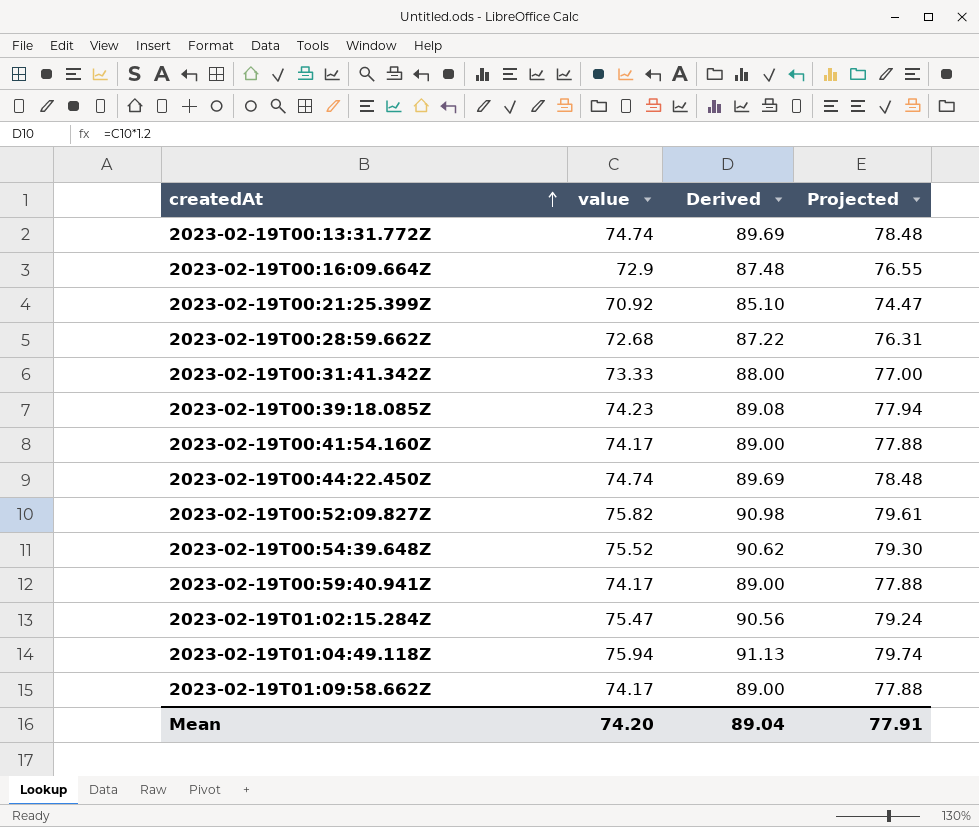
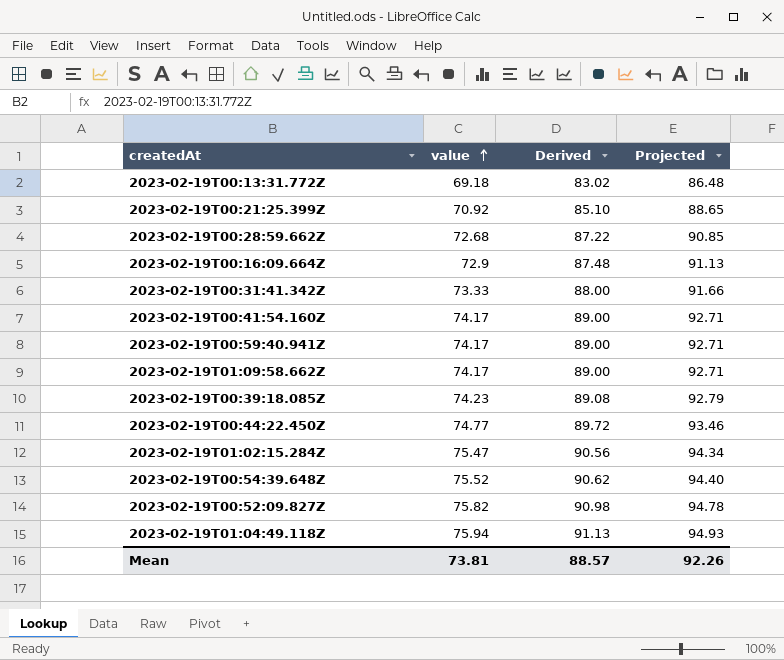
row order: createdAt ascending -> value ascending
column Projected | formula: [value] * 1.05 -> [value] * 1.25
2023-02-19T00:13:31.772Z | value: 74.74 -> 69.18
2023-02-19T00:13:31.772Z | Derived: 89.69 -> 83.02
2023-02-19T00:44:22.450Z | value: 74.74 -> 74.77
2023-02-19T00:44:22.450Z | Derived: 89.69 -> 89.72
Mean | value: 74.20 -> 73.81
Mean | Derived: 89.04 -> 88.57
Mean | Projected: 77.91 -> 92.26

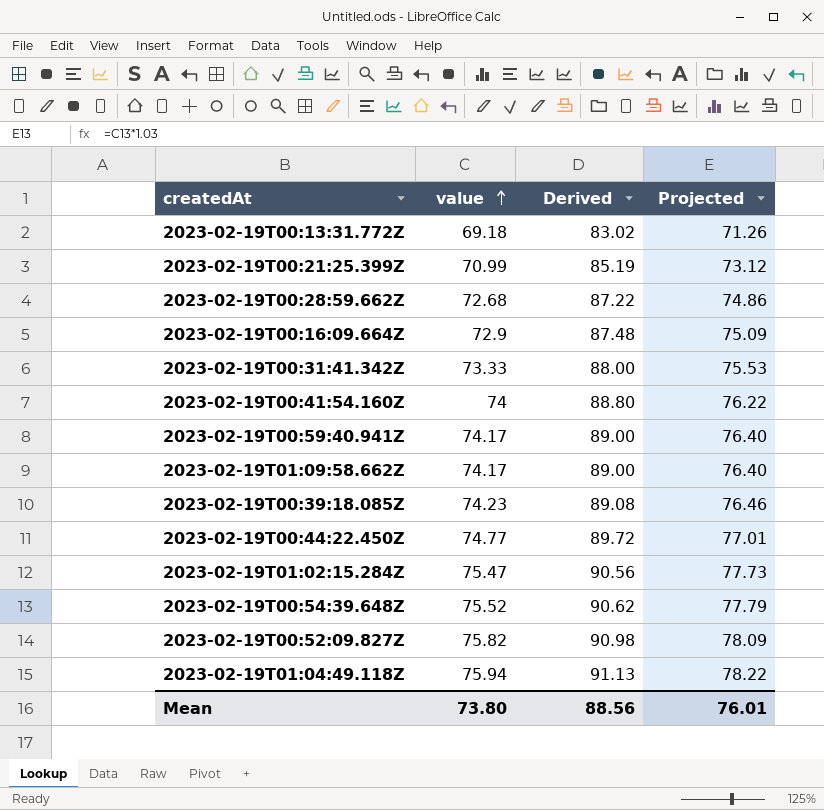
column Projected | formula: [value] * 1.25 -> [value] * 1.03
2023-02-19T00:21:25.399Z | value: 70.92 -> 70.99
2023-02-19T00:21:25.399Z | Derived: 85.10 -> 85.19
2023-02-19T00:41:54.160Z | value: 74.17 -> 74
2023-02-19T00:41:54.160Z | Derived: 89.00 -> 88.80
Mean | value: 73.81 -> 73.80
Mean | Derived: 88.57 -> 88.56
Mean | Projected: 92.26 -> 76.01

